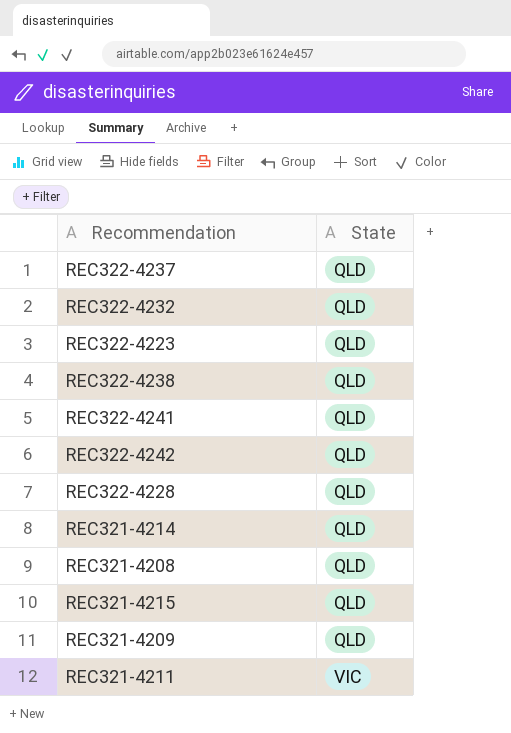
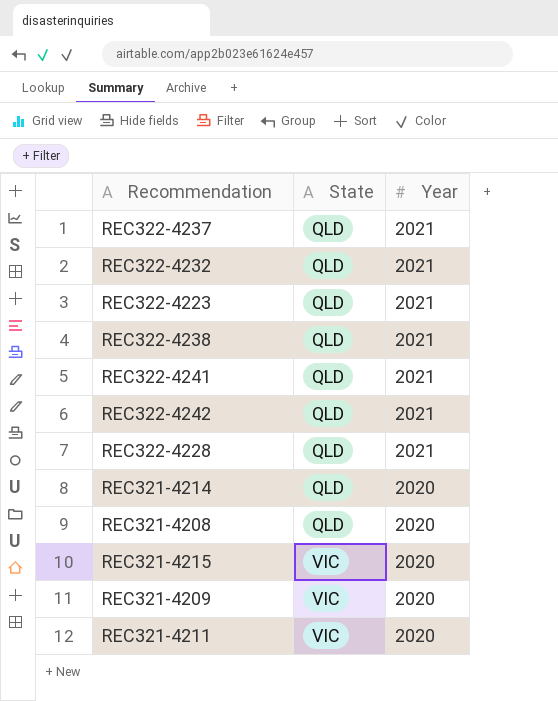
column Year | position: none -> 3
REC321-4215 | State: QLD -> VIC
REC321-4209 | State: QLD -> VIC

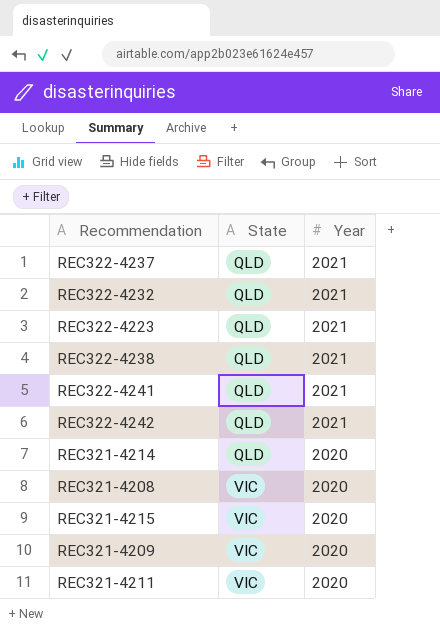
row REC322-4228: QLD | 2021 -> none
REC321-4208 | State: QLD -> VIC

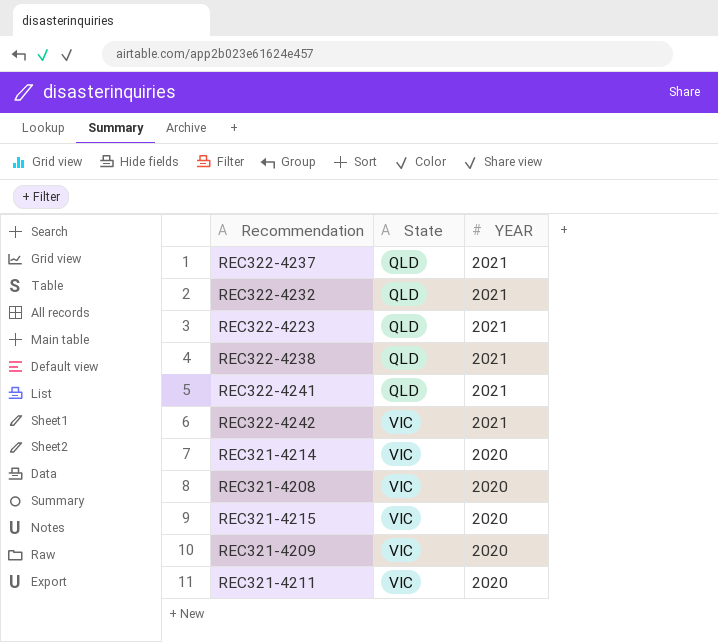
column name: Year -> YEAR
REC322-4242 | State: QLD -> VIC
REC321-4214 | State: QLD -> VIC

